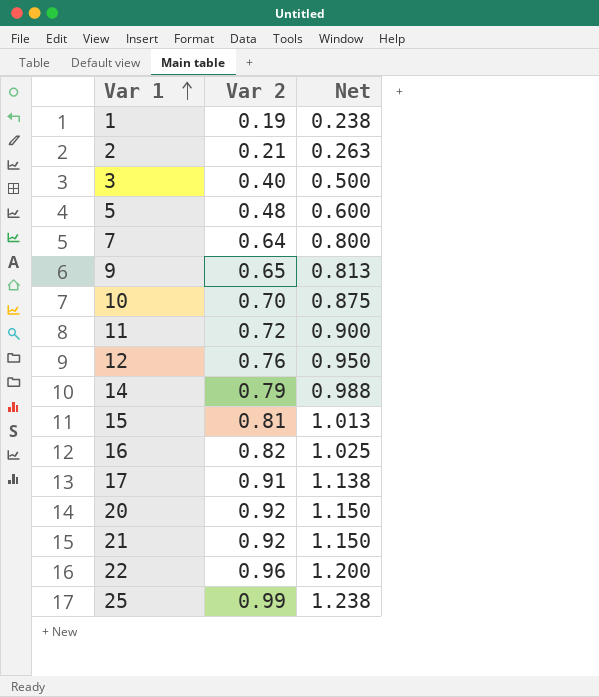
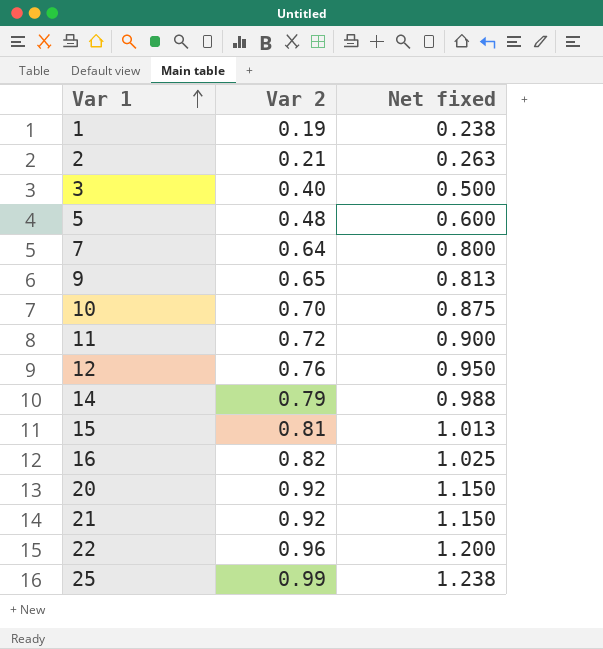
column name: Net -> Net fixed
row 17: 0.91 | 1.138 -> none

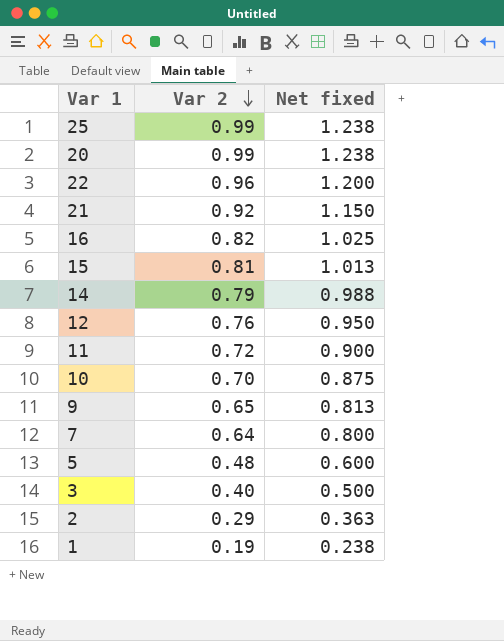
row order: Var 1 ascending -> Var 2 descending
20 | Var 2: 0.92 -> 0.99
20 | Net fixed: 1.150 -> 1.238
2 | Var 2: 0.21 -> 0.29
2 | Net fixed: 0.263 -> 0.363

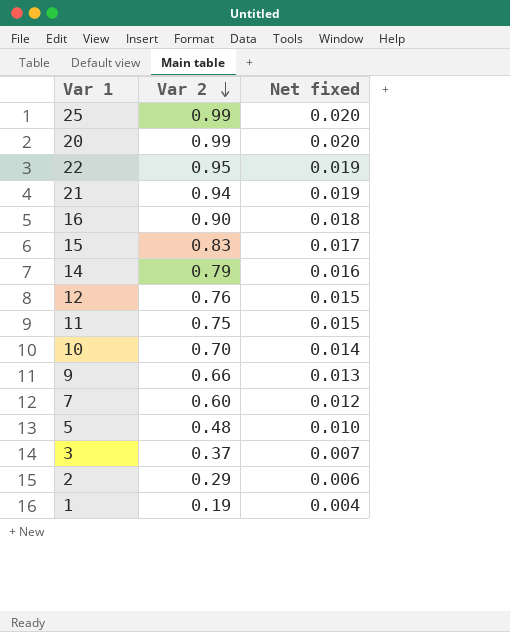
column Net fixed | formula: [Var 2] * 1.25 -> [Var 2] * 0.02
22 | Var 2: 0.96 -> 0.95
21 | Var 2: 0.92 -> 0.94
16 | Var 2: 0.82 -> 0.90
15 | Var 2: 0.81 -> 0.83
11 | Var 2: 0.72 -> 0.75
9 | Var 2: 0.65 -> 0.66
7 | Var 2: 0.64 -> 0.60
3 | Var 2: 0.40 -> 0.37

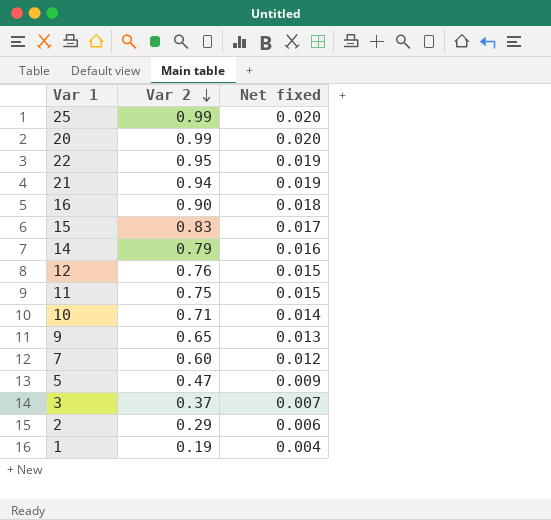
10 | Var 2: 0.70 -> 0.71
9 | Var 2: 0.66 -> 0.65
5 | Var 2: 0.48 -> 0.47
5 | Net fixed: 0.010 -> 0.009

